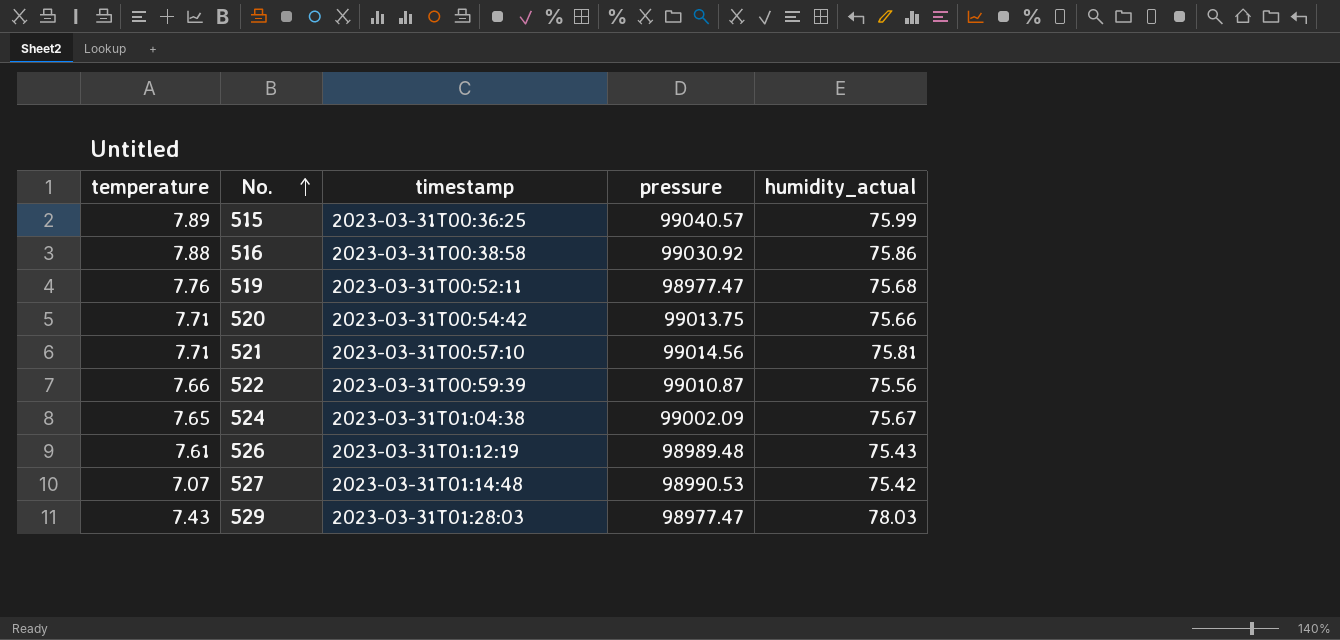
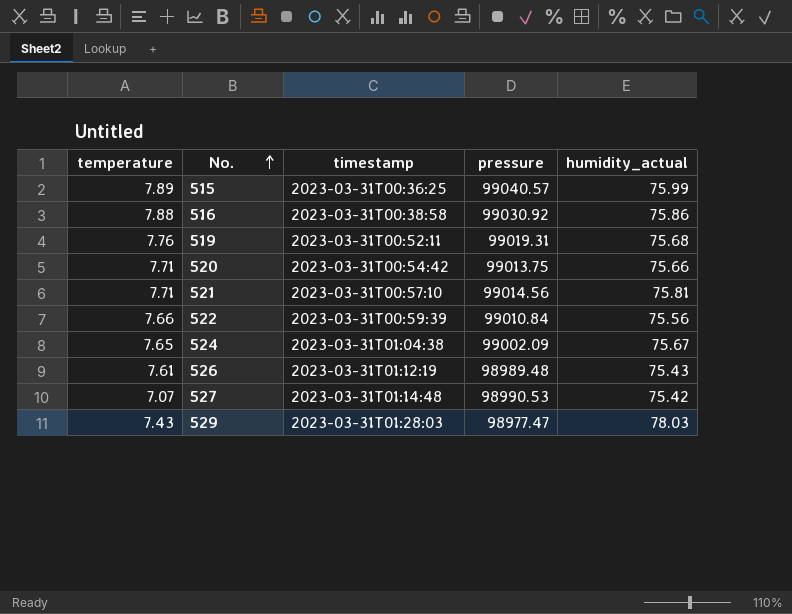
519 | pressure: 98977.47 -> 99019.31
522 | pressure: 99010.87 -> 99010.84

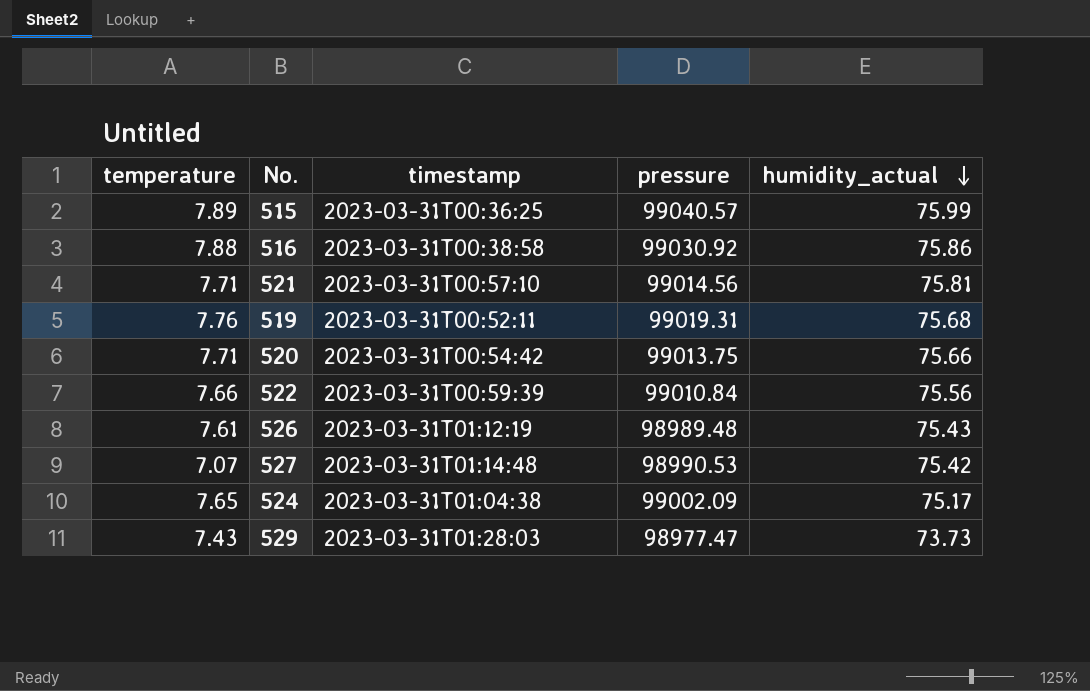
row order: No. ascending -> humidity_actual descending
524 | humidity_actual: 75.67 -> 75.17
529 | humidity_actual: 78.03 -> 73.73

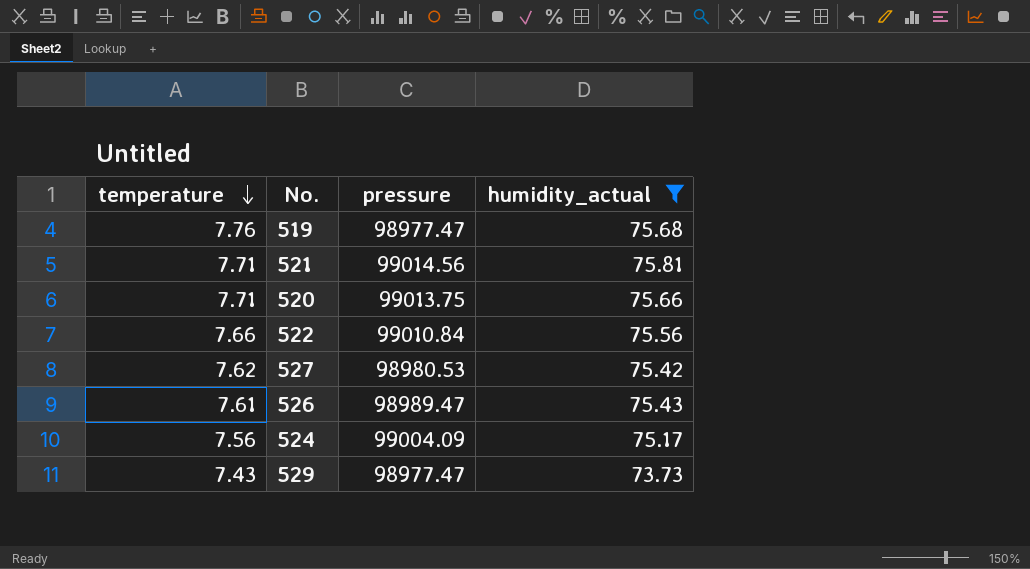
filter: none -> humidity_actual <= 75.81
row order: humidity_actual descending -> temperature descending
column timestamp | position: 3 -> none
519 | pressure: 99019.31 -> 98977.47
527 | temperature: 7.07 -> 7.62
527 | pressure: 98990.53 -> 98980.53
526 | pressure: 98989.48 -> 98989.47
524 | temperature: 7.65 -> 7.56
524 | pressure: 99002.09 -> 99004.09

